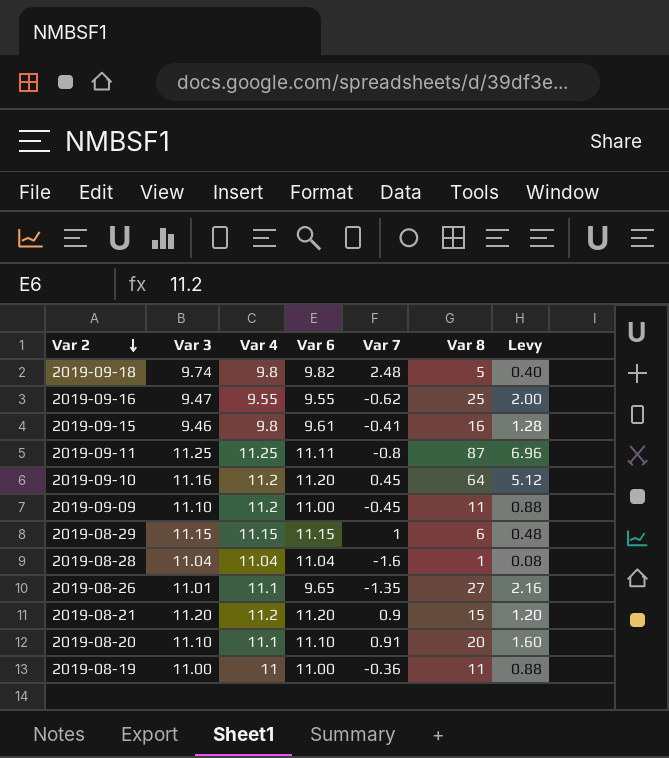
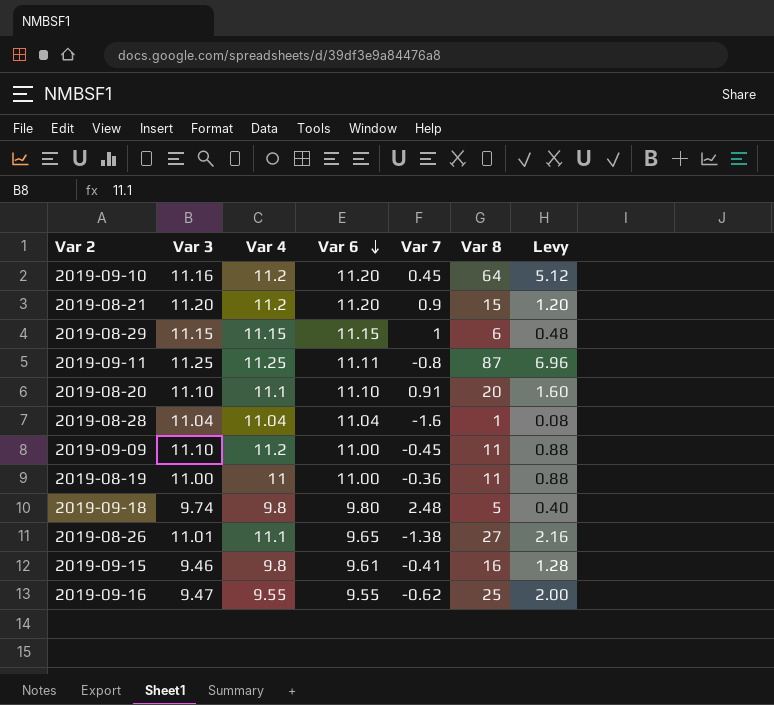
row order: Var 2 descending -> Var 6 descending
2019-09-18 | Var 6: 9.82 -> 9.80
2019-08-26 | Var 7: -1.35 -> -1.38

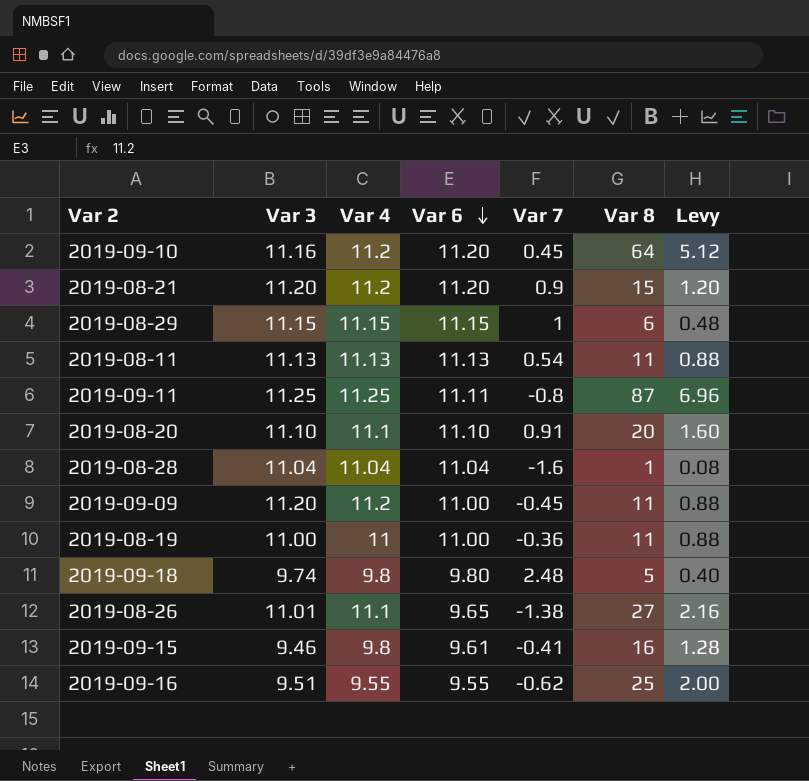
row 2019-08-11: none -> 11.13 | 11.13 | 11.13 | 0.54 | 11 | 0.88
2019-09-09 | Var 3: 11.10 -> 11.20
2019-09-16 | Var 3: 9.47 -> 9.51

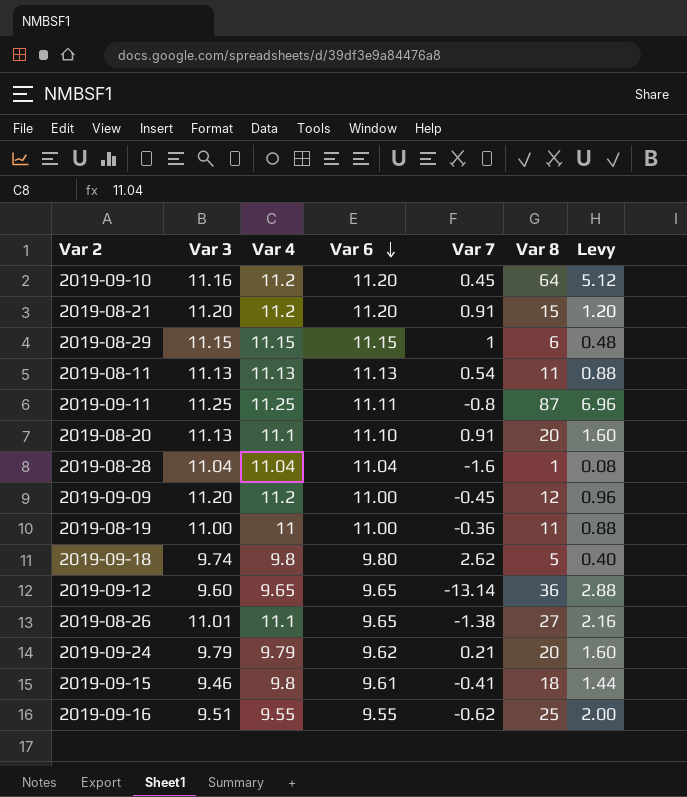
2019-08-21 | Var 7: 0.9 -> 0.91
2019-08-20 | Var 3: 11.10 -> 11.13
2019-09-09 | Var 8: 11 -> 12
2019-09-09 | Levy: 0.88 -> 0.96
2019-09-18 | Var 7: 2.48 -> 2.62
row 2019-09-12: none -> 9.60 | 9.65 | 9.65 | -13.14 | 36 | 2.88
row 2019-09-24: none -> 9.79 | 9.79 | 9.62 | 0.21 | 20 | 1.60
2019-09-15 | Var 8: 16 -> 18
2019-09-15 | Levy: 1.28 -> 1.44

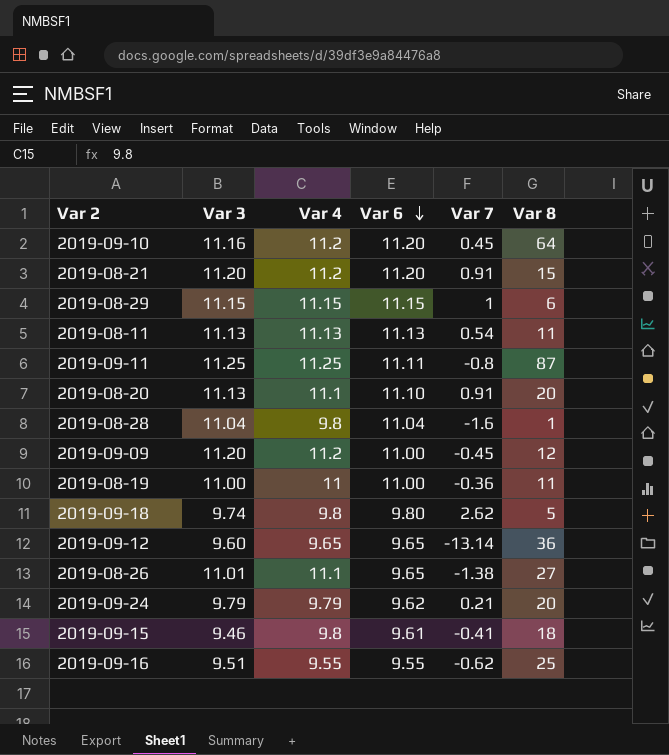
column Levy | formula: [Var 8] * 0.08 -> none
2019-08-28 | Var 4: 11.04 -> 9.8

